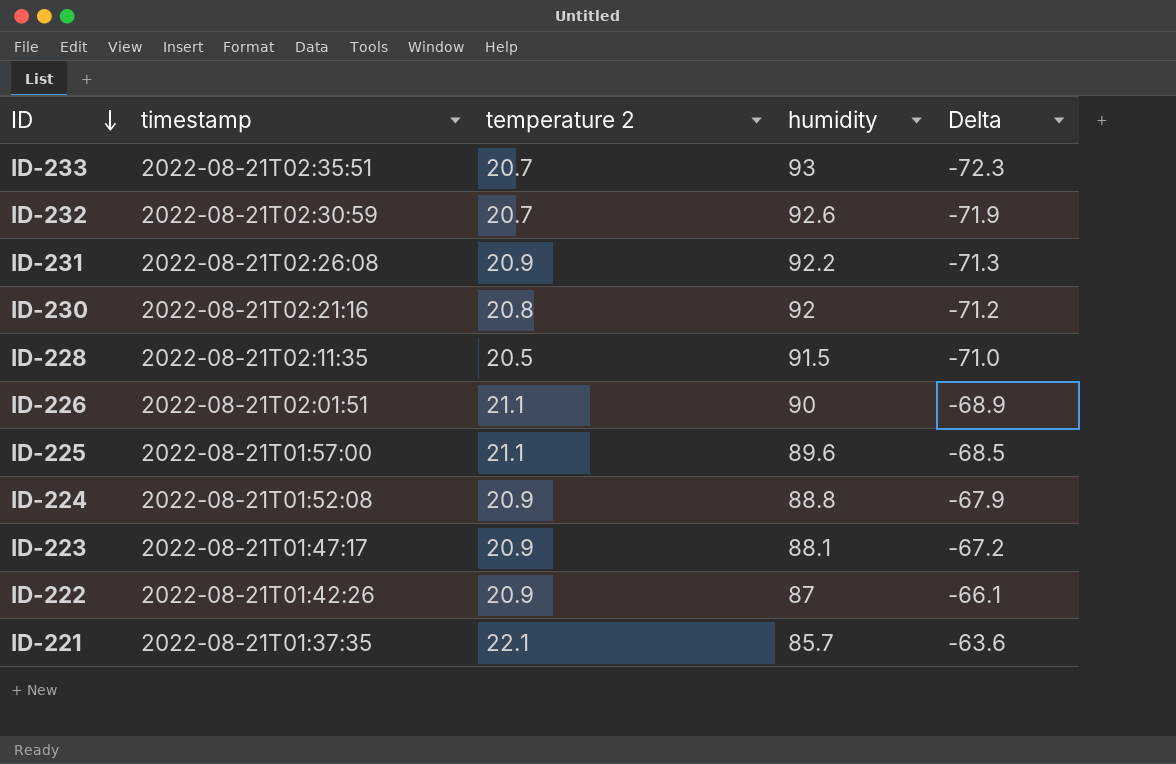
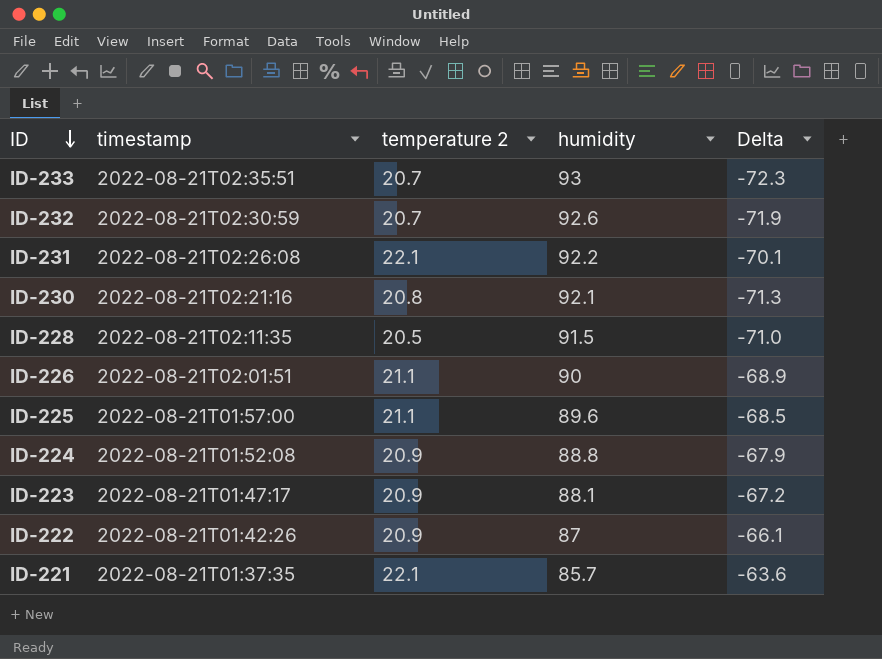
ID-231 | temperature 2: 20.9 -> 22.1
ID-231 | Delta: -71.3 -> -70.1
ID-230 | humidity: 92 -> 92.1
ID-230 | Delta: -71.2 -> -71.3

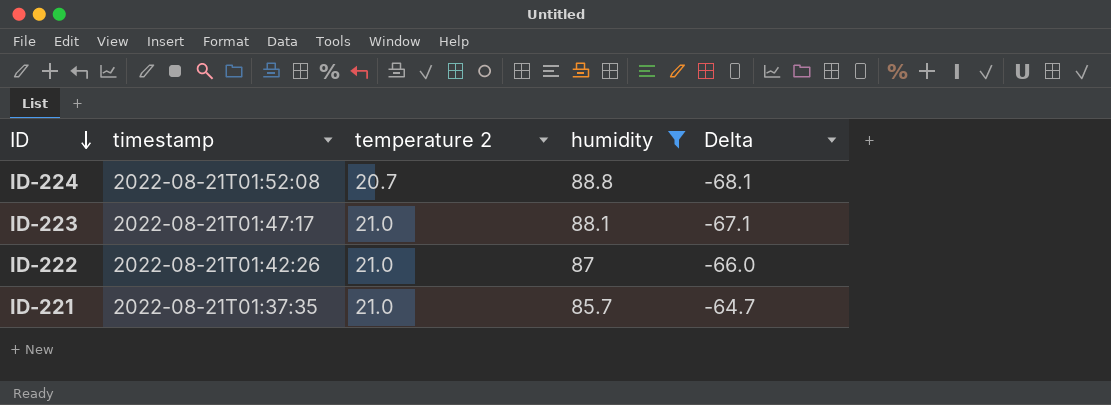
filter: none -> humidity <= 88.8
ID-224 | temperature 2: 20.9 -> 20.7
ID-224 | Delta: -67.9 -> -68.1
ID-223 | temperature 2: 20.9 -> 21.0
ID-223 | Delta: -67.2 -> -67.1
ID-222 | temperature 2: 20.9 -> 21.0
ID-222 | Delta: -66.1 -> -66.0
ID-221 | temperature 2: 22.1 -> 21.0
ID-221 | Delta: -63.6 -> -64.7

